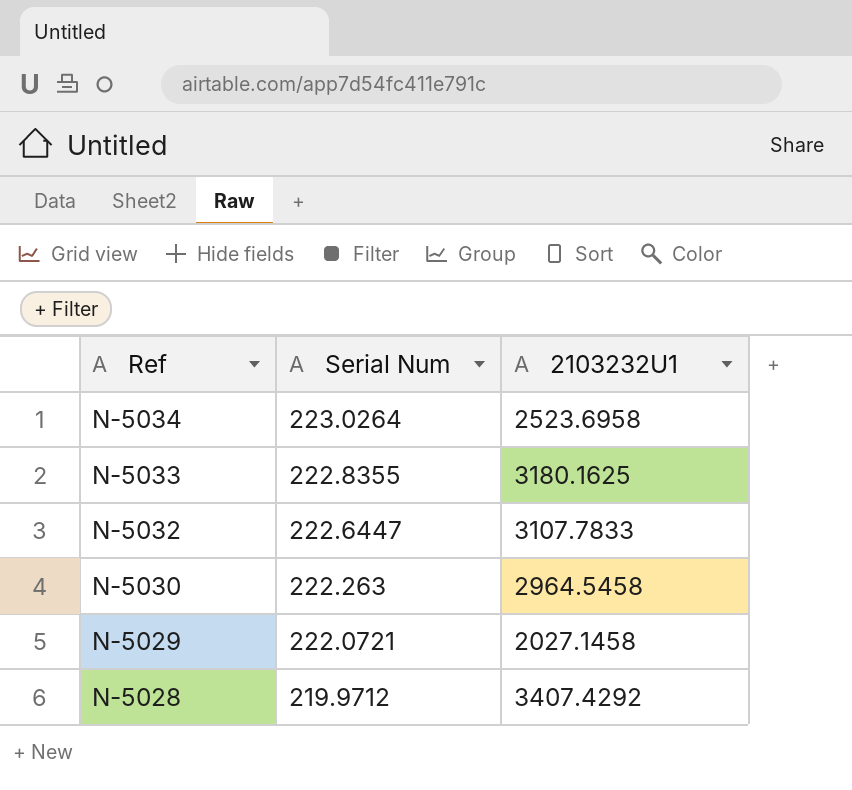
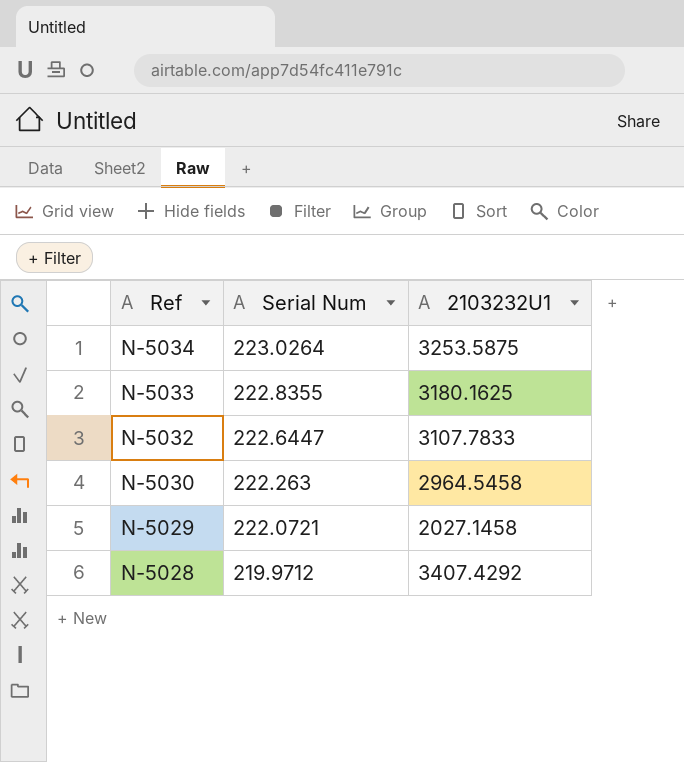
N-5034 | 2103232U1: 2523.6958 -> 3253.5875

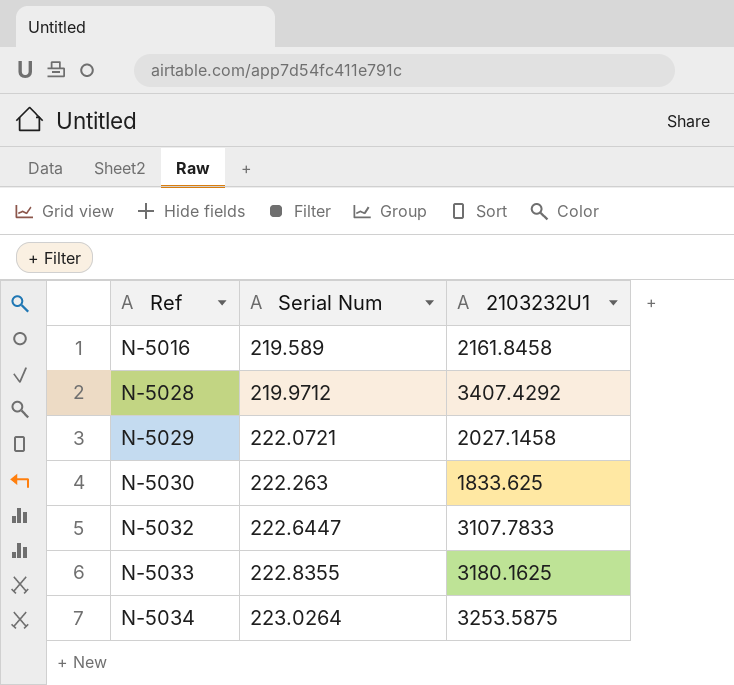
row order: Ref descending -> Ref ascending
row N-5016: none -> 219.589 | 2161.8458
N-5030 | 2103232U1: 2964.5458 -> 1833.625

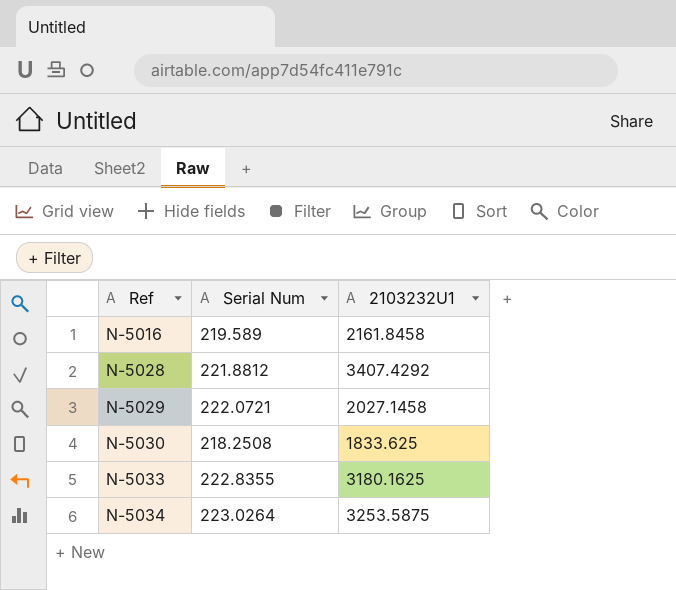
row N-5032: 222.6447 | 3107.7833 -> none
N-5028 | Serial Num: 219.9712 -> 221.8812
N-5030 | Serial Num: 222.263 -> 218.2508

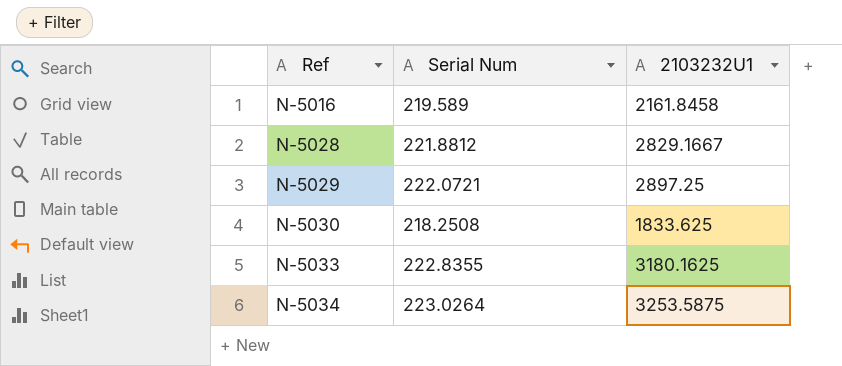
N-5028 | 2103232U1: 3407.4292 -> 2829.1667
N-5029 | 2103232U1: 2027.1458 -> 2897.25

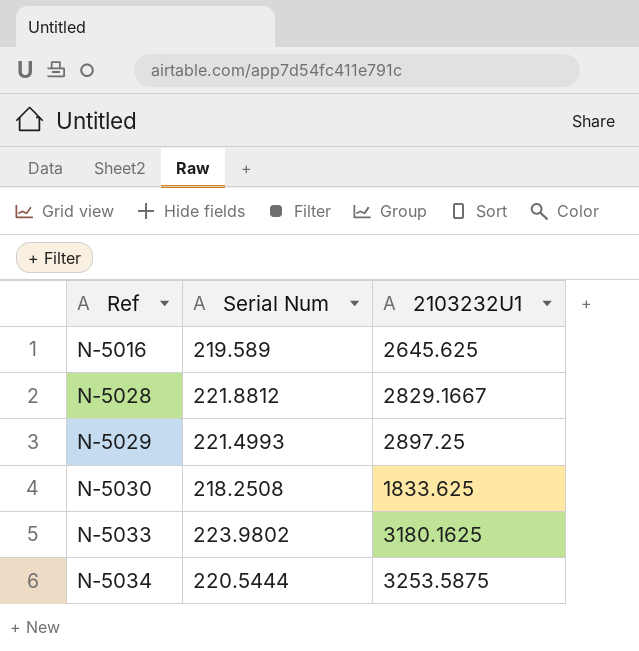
N-5016 | 2103232U1: 2161.8458 -> 2645.625
N-5029 | Serial Num: 222.0721 -> 221.4993
N-5033 | Serial Num: 222.8355 -> 223.9802
N-5034 | Serial Num: 223.0264 -> 220.5444

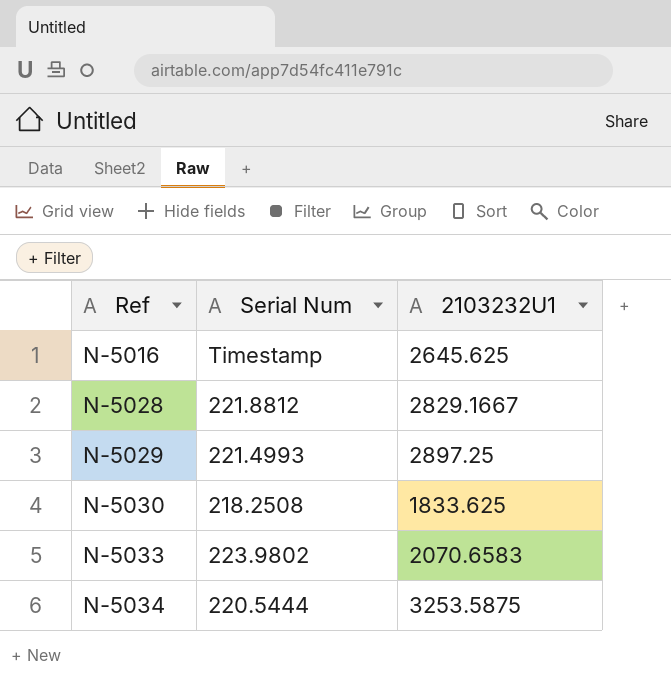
N-5016 | Serial Num: 219.589 -> Timestamp
N-5033 | 2103232U1: 3180.1625 -> 2070.6583

